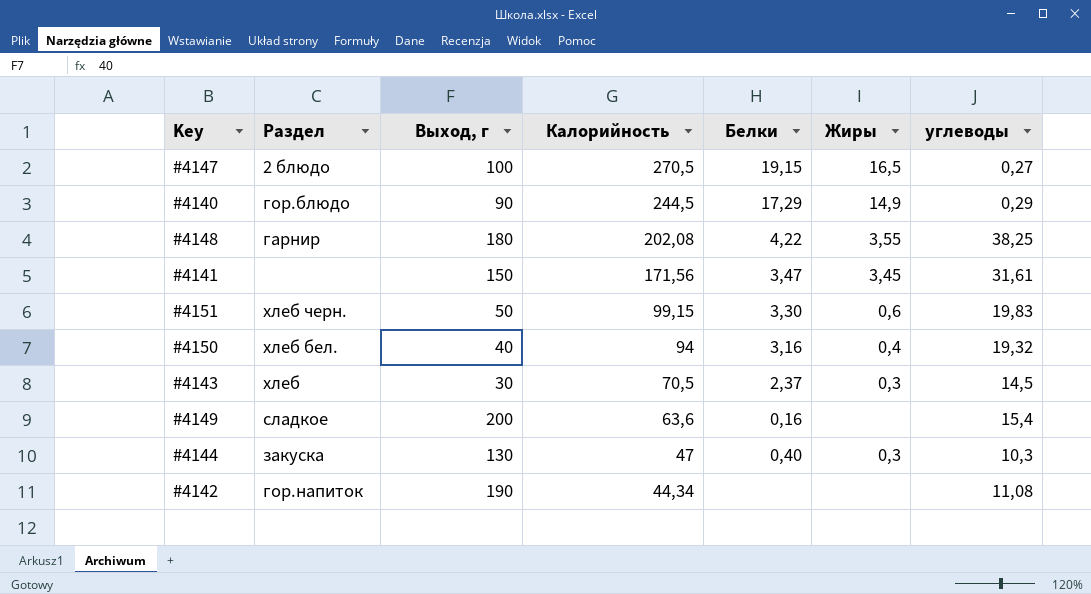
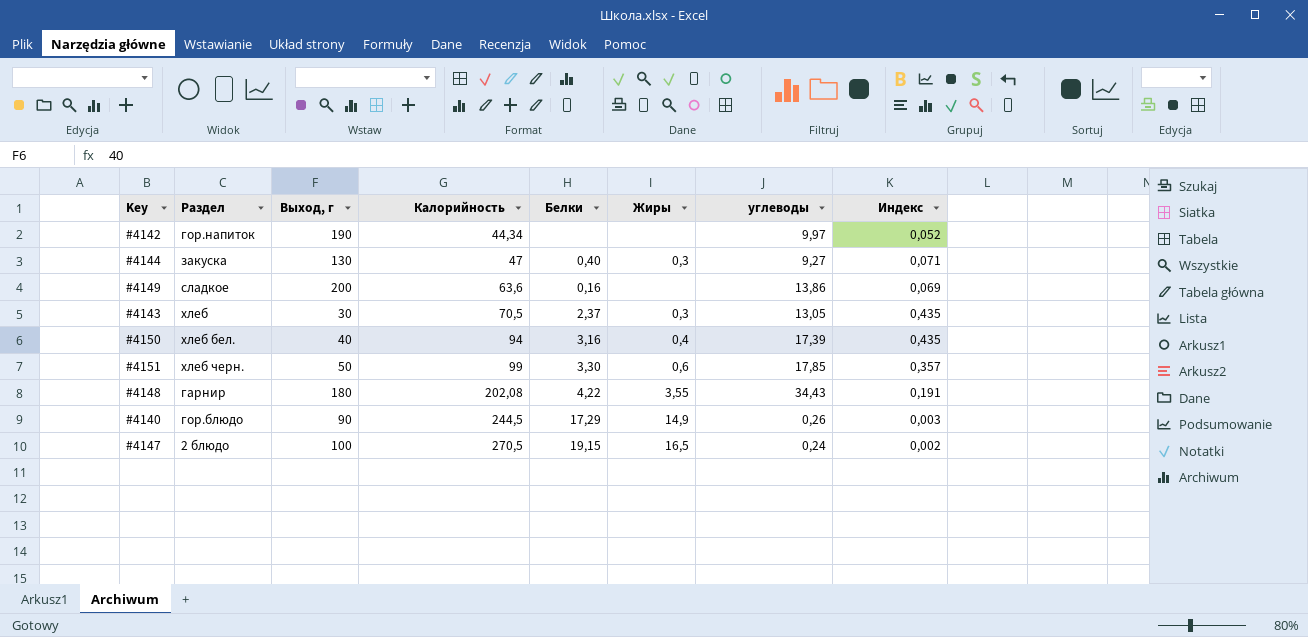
row order: Калорийность descending -> Калорийность ascending
column Индекс | formula: none -> [углеводы] / [Выход, г]
row #4141: none | 150 | 171,56 | 3,47 | 3,45 | 31,61 -> none
#4142 | углеводы: 11,08 -> 9,97
#4144 | углеводы: 10,3 -> 9,27
#4149 | углеводы: 15,4 -> 13,86
#4143 | углеводы: 14,5 -> 13,05
#4150 | углеводы: 19,32 -> 17,39
#4151 | Калорийность: 99,15 -> 99
#4151 | углеводы: 19,83 -> 17,85
#4148 | углеводы: 38,25 -> 34,43
#4140 | углеводы: 0,29 -> 0,26
#4147 | углеводы: 0,27 -> 0,24

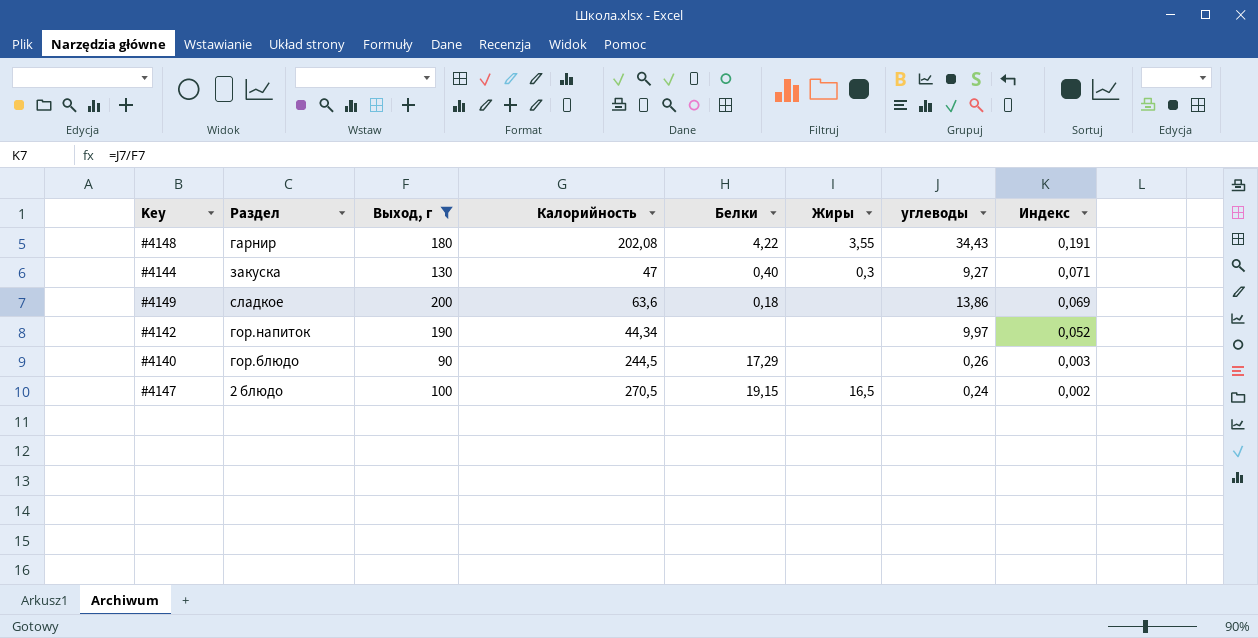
filter: none -> Выход, г >= 90
row order: Калорийность ascending -> Индекс descending
#4149 | Белки: 0,16 -> 0,18
#4140 | Жиры: 14,9 -> none

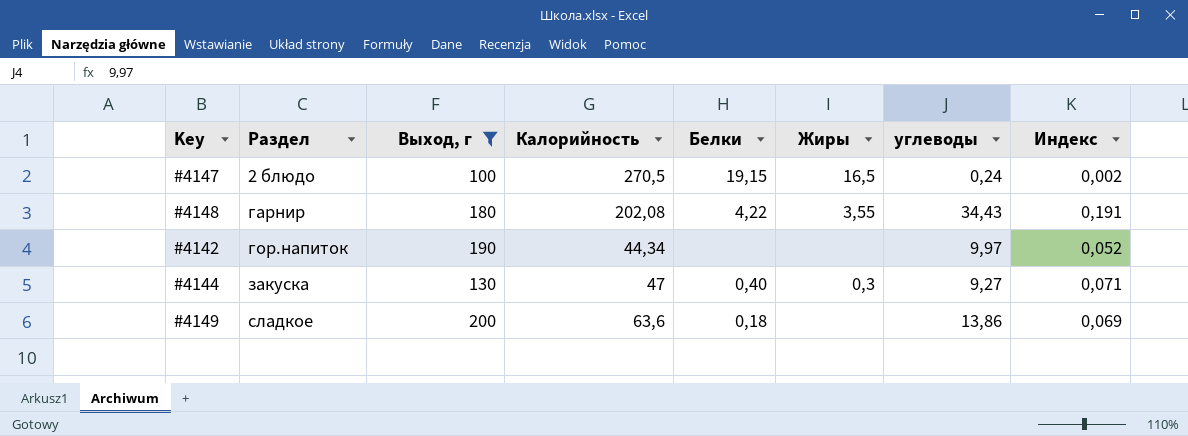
row order: Индекс descending -> Раздел ascending
row #4140: гор.блюдо | 90 | 244,5 | 17,29 | none | 0,26 | 0,003 -> none

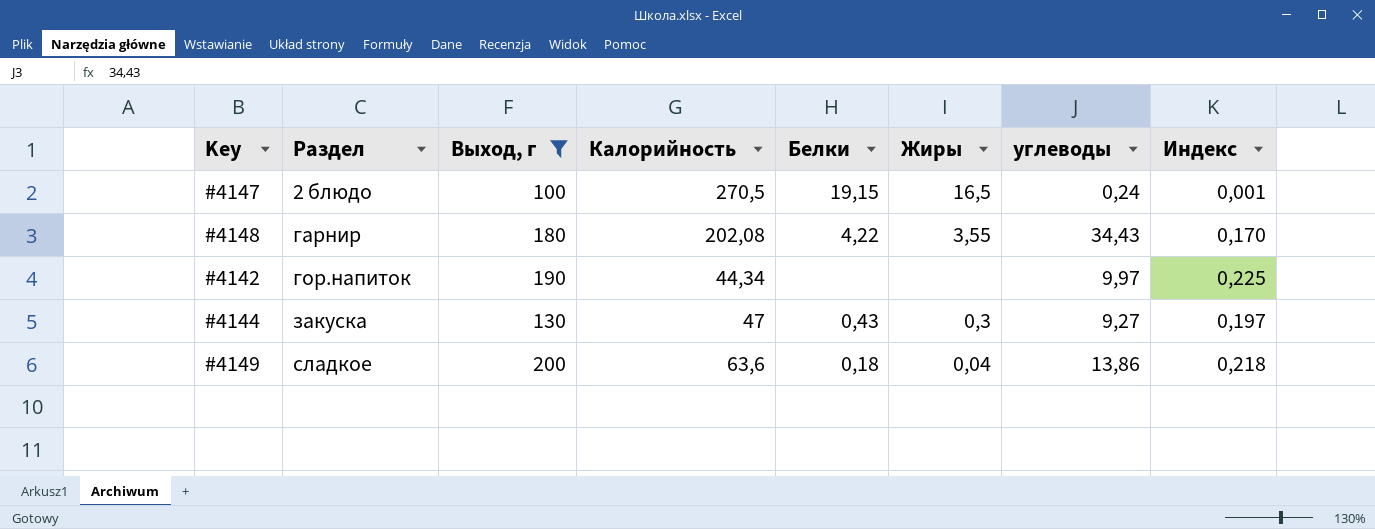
column Индекс | formula: [углеводы] / [Выход, г] -> [углеводы] / [Калорийность]
#4144 | Белки: 0,40 -> 0,43
#4149 | Жиры: none -> 0,04

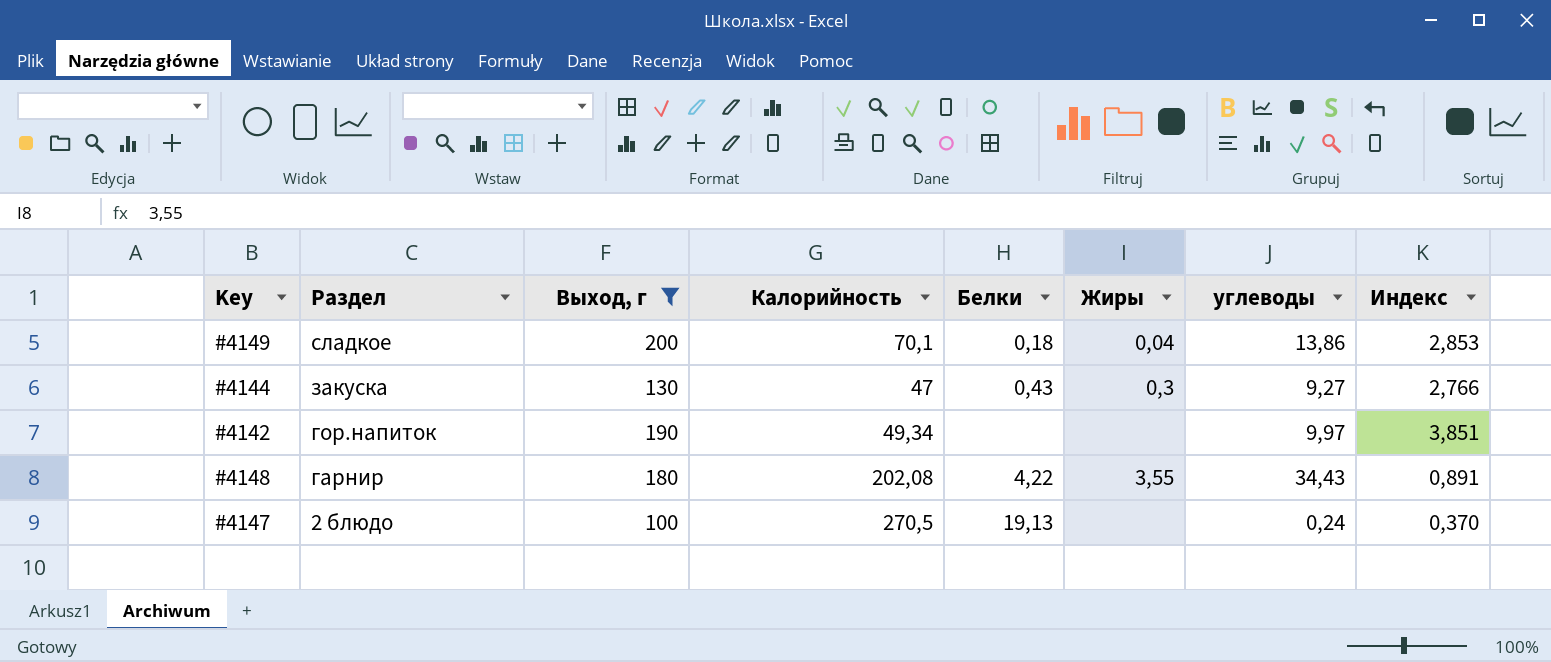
row order: Раздел ascending -> Раздел descending
column Индекс | formula: [углеводы] / [Калорийность] -> [Выход, г] / [Калорийность]
#4149 | Калорийность: 63,6 -> 70,1
#4142 | Калорийность: 44,34 -> 49,34
#4147 | Белки: 19,15 -> 19,13
#4147 | Жиры: 16,5 -> none

